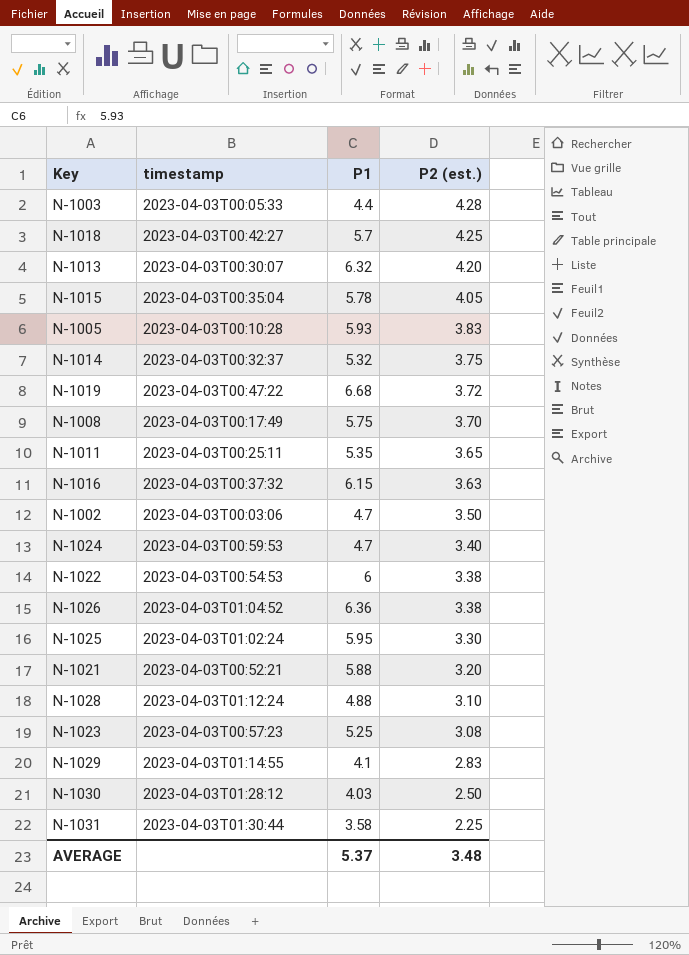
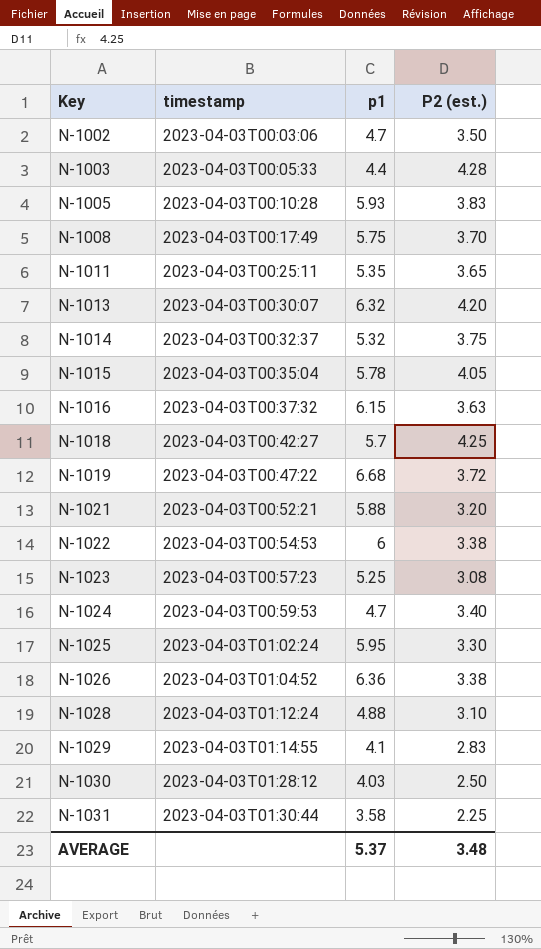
row order: P2 (est.) descending -> Key ascending
column name: P1 -> p1

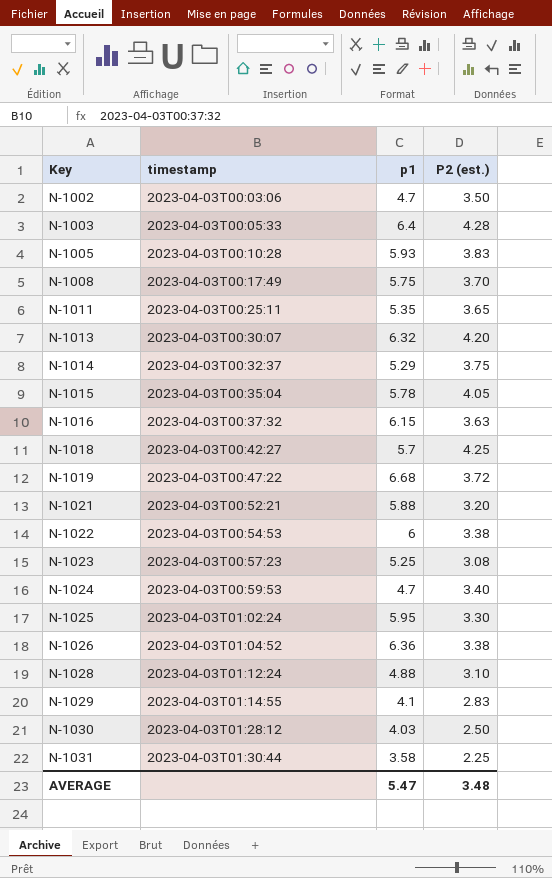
N-1003 | p1: 4.4 -> 6.4
N-1014 | p1: 5.32 -> 5.29
AVERAGE | p1: 5.37 -> 5.47

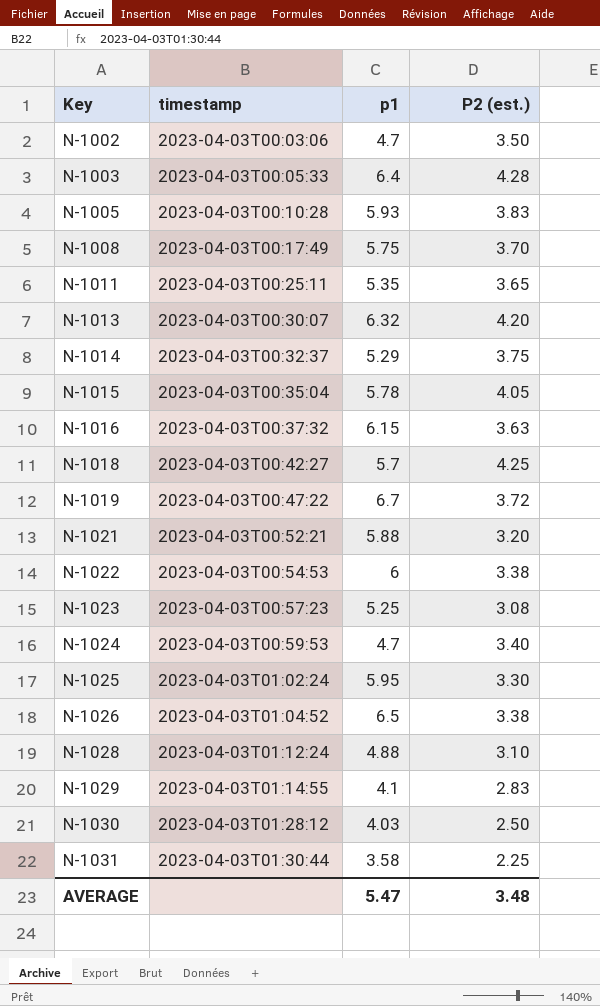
N-1019 | p1: 6.68 -> 6.7
N-1026 | p1: 6.36 -> 6.5

